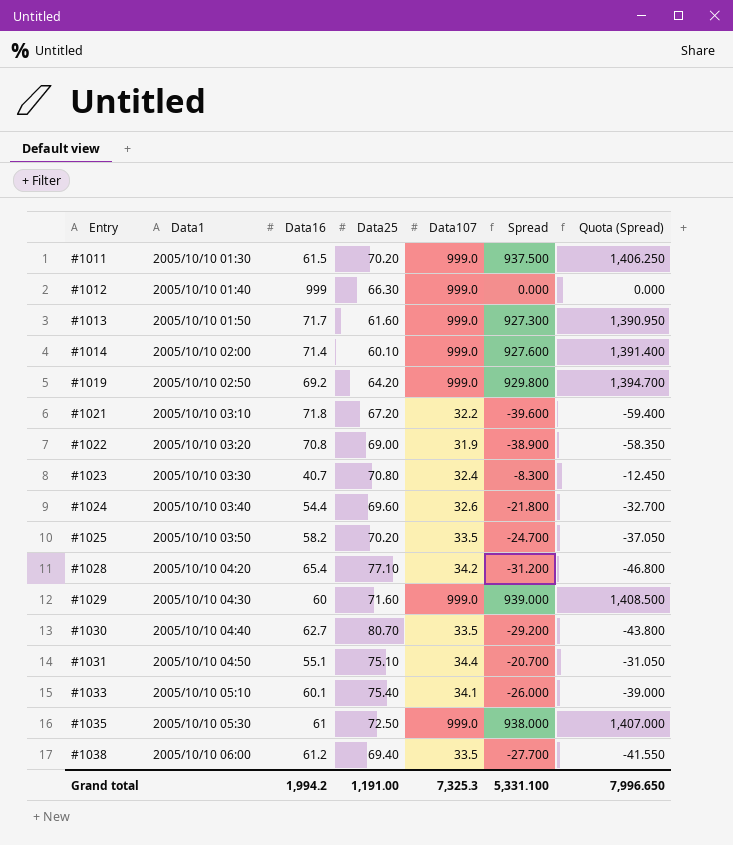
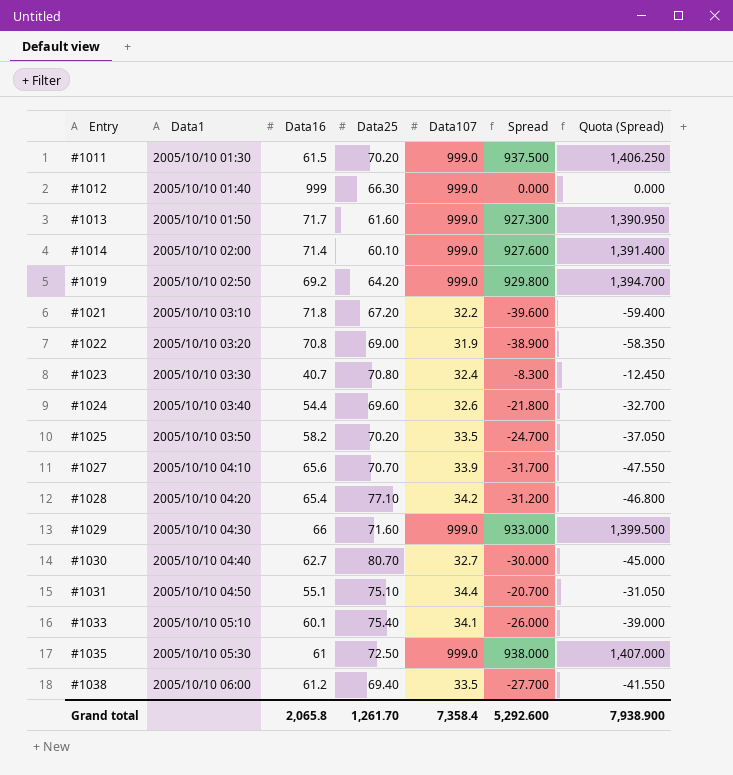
row #1027: none -> 2005/10/10 04:10 | 65.6 | 70.70 | 33.9 | -31.700 | -47.550
#1029 | Data16: 60 -> 66
#1029 | Spread: 939.000 -> 933.000
#1029 | Quota (Spread): 1,408.500 -> 1,399.500
#1030 | Data107: 33.5 -> 32.7
#1030 | Spread: -29.200 -> -30.000
#1030 | Quota (Spread): -43.800 -> -45.000
Grand total | Data16: 1,994.2 -> 2,065.8
Grand total | Data25: 1,191.00 -> 1,261.70
Grand total | Data107: 7,325.3 -> 7,358.4
Grand total | Spread: 5,331.100 -> 5,292.600
Grand total | Quota (Spread): 7,996.650 -> 7,938.900

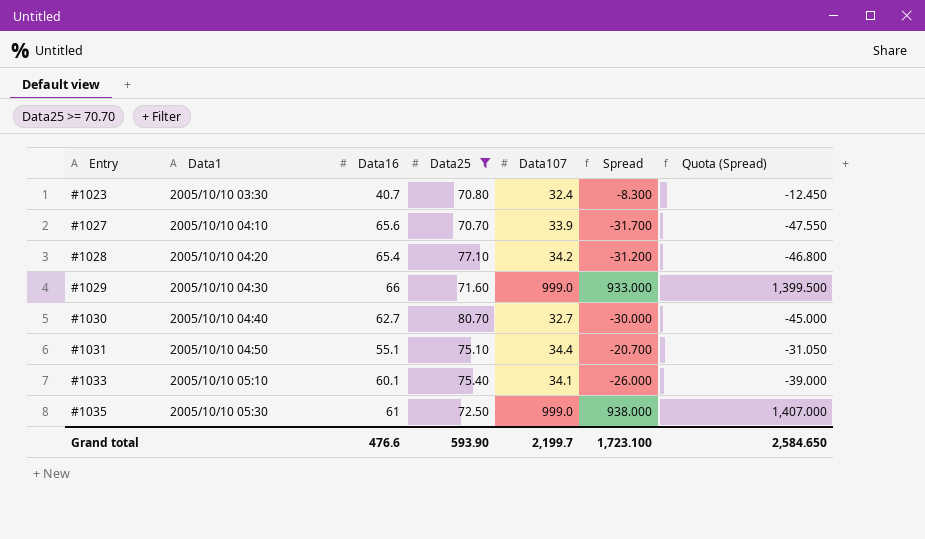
filter: none -> Data25 >= 70.70
Grand total | Data16: 2,065.8 -> 476.6
Grand total | Data25: 1,261.70 -> 593.90
Grand total | Data107: 7,358.4 -> 2,199.7
Grand total | Spread: 5,292.600 -> 1,723.100
Grand total | Quota (Spread): 7,938.900 -> 2,584.650

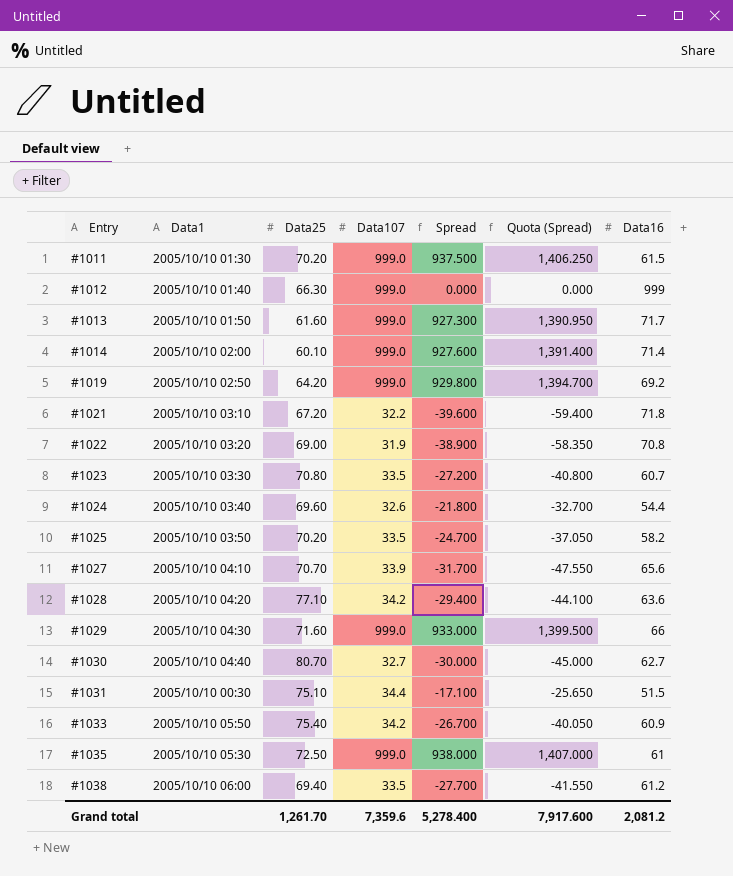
filter: Data25 >= 70.70 -> none
column Data16 | position: 3 -> 7
#1023 | Data107: 32.4 -> 33.5
#1023 | Spread: -8.300 -> -27.200
#1023 | Quota (Spread): -12.450 -> -40.800
#1023 | Data16: 40.7 -> 60.7
#1028 | Spread: -31.200 -> -29.400
#1028 | Quota (Spread): -46.800 -> -44.100
#1028 | Data16: 65.4 -> 63.6
#1031 | Data1: 2005/10/10 04:50 -> 2005/10/10 00:30
#1031 | Spread: -20.700 -> -17.100
#1031 | Quota (Spread): -31.050 -> -25.650
#1031 | Data16: 55.1 -> 51.5
#1033 | Data1: 2005/10/10 05:10 -> 2005/10/10 05:50
#1033 | Data107: 34.1 -> 34.2
#1033 | Spread: -26.000 -> -26.700
#1033 | Quota (Spread): -39.000 -> -40.050
#1033 | Data16: 60.1 -> 60.9
Grand total | Data25: 593.90 -> 1,261.70
Grand total | Data107: 2,199.7 -> 7,359.6
Grand total | Spread: 1,723.100 -> 5,278.400
Grand total | Quota (Spread): 2,584.650 -> 7,917.600
Grand total | Data16: 476.6 -> 2,081.2

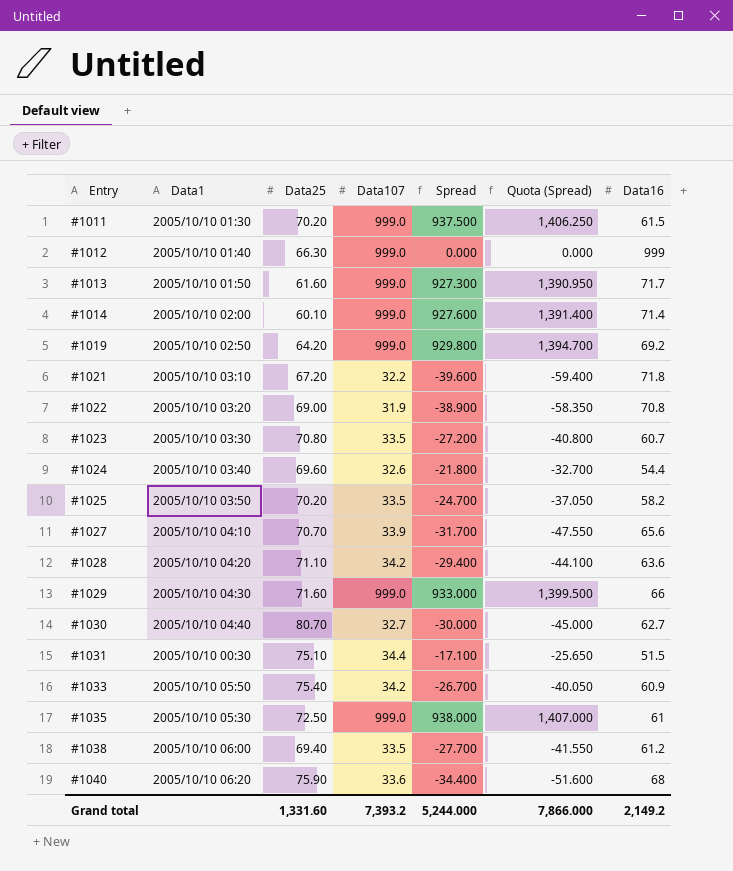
#1028 | Data25: 77.10 -> 71.10
row #1040: none -> 2005/10/10 06:20 | 75.90 | 33.6 | -34.400 | -51.600 | 68
Grand total | Data25: 1,261.70 -> 1,331.60
Grand total | Data107: 7,359.6 -> 7,393.2
Grand total | Spread: 5,278.400 -> 5,244.000
Grand total | Quota (Spread): 7,917.600 -> 7,866.000
Grand total | Data16: 2,081.2 -> 2,149.2

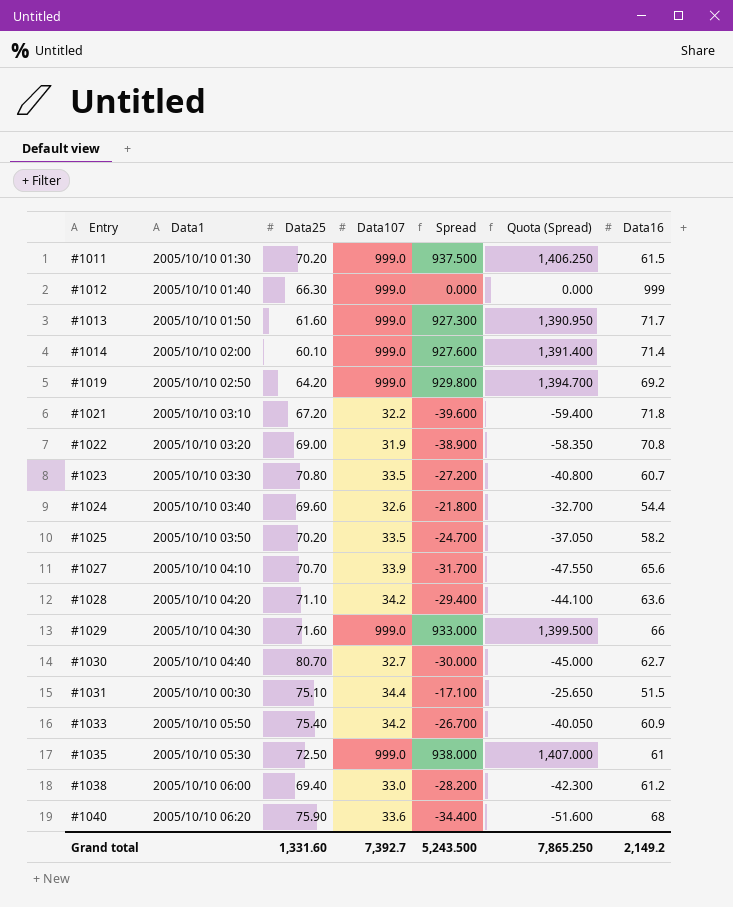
#1038 | Data107: 33.5 -> 33.0
#1038 | Spread: -27.700 -> -28.200
#1038 | Quota (Spread): -41.550 -> -42.300
Grand total | Data107: 7,393.2 -> 7,392.7
Grand total | Spread: 5,244.000 -> 5,243.500
Grand total | Quota (Spread): 7,866.000 -> 7,865.250

